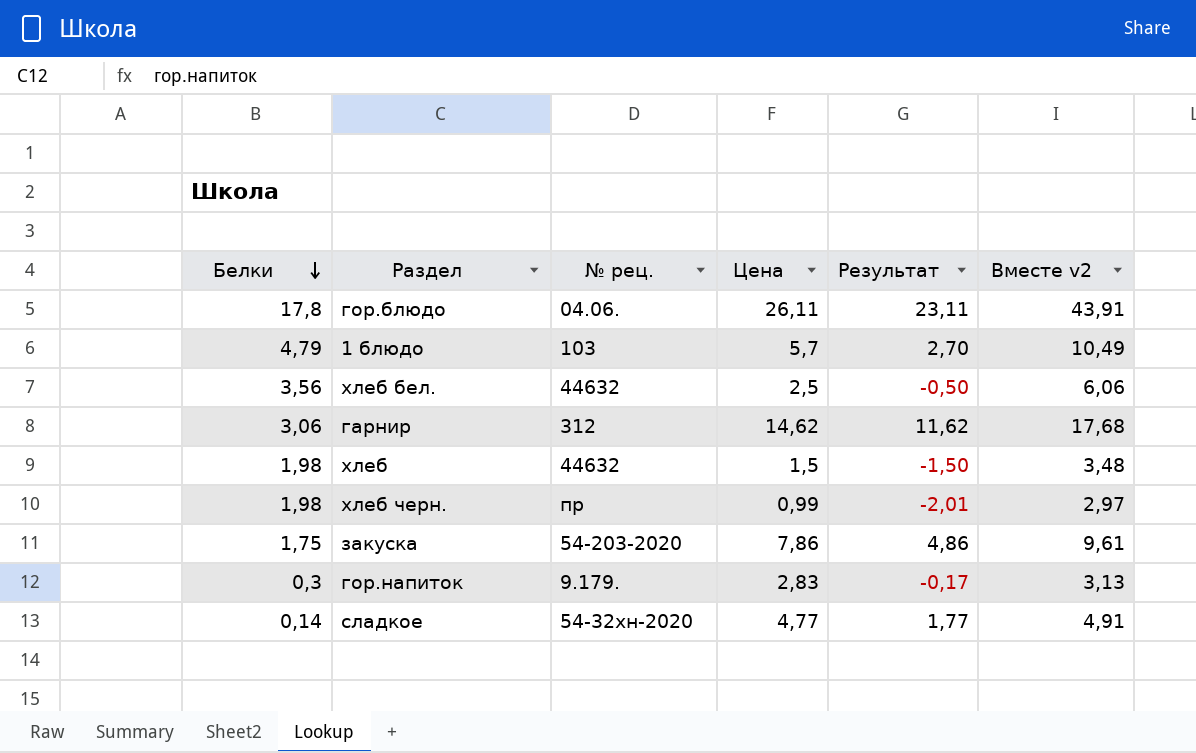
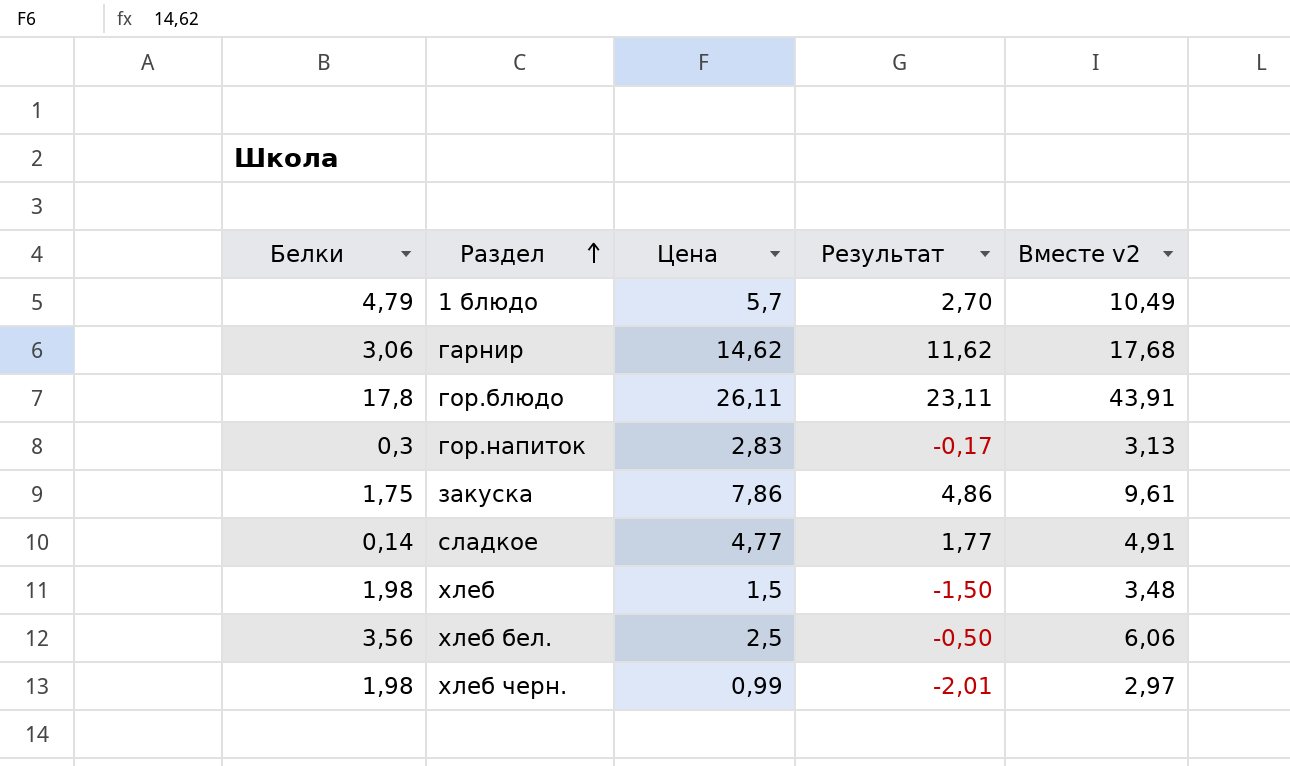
row order: Белки descending -> Раздел ascending
column № рец. | position: 3 -> none

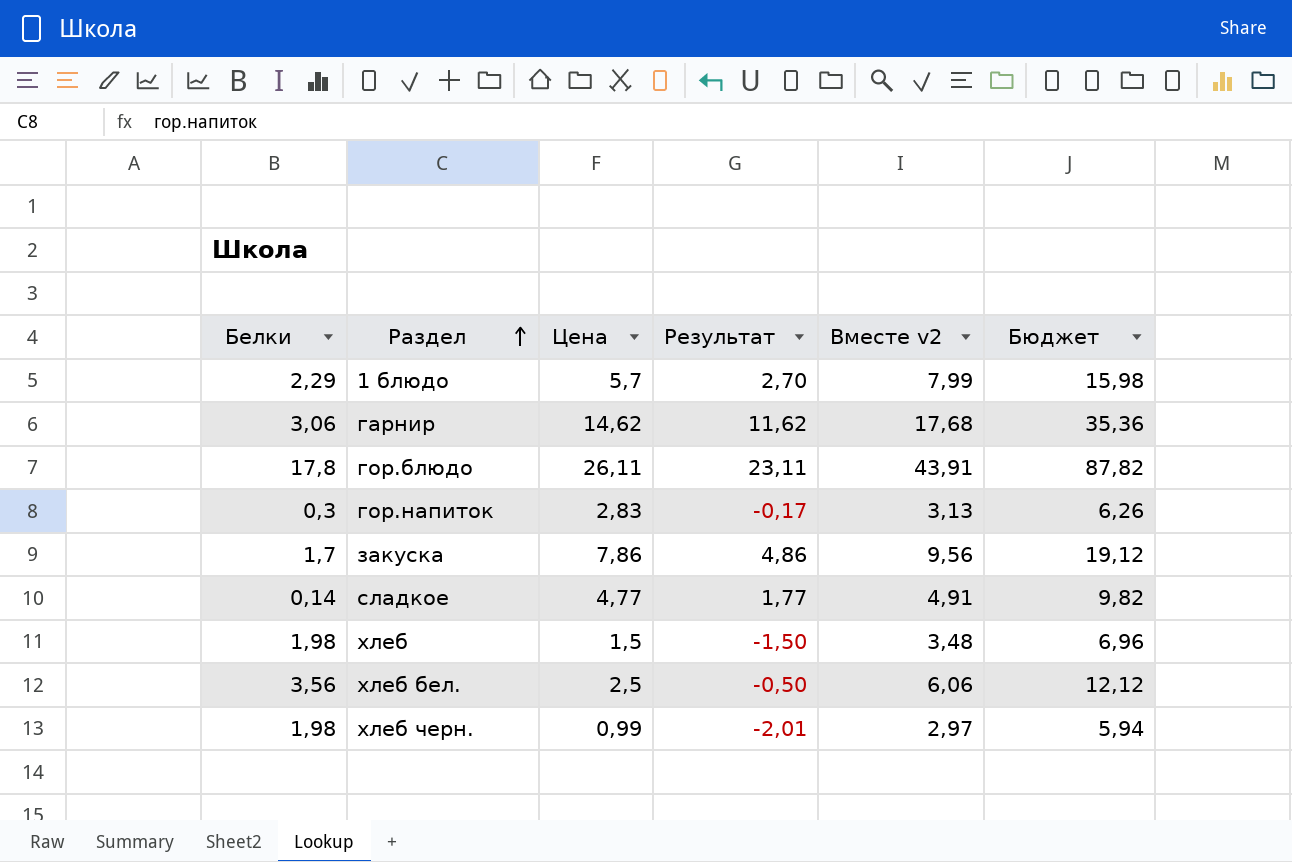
column Бюджет | formula: none -> [Вместе v2] * 2
1 блюдо | Белки: 4,79 -> 2,29
1 блюдо | Вместе v2: 10,49 -> 7,99
закуска | Белки: 1,75 -> 1,7
закуска | Вместе v2: 9,61 -> 9,56

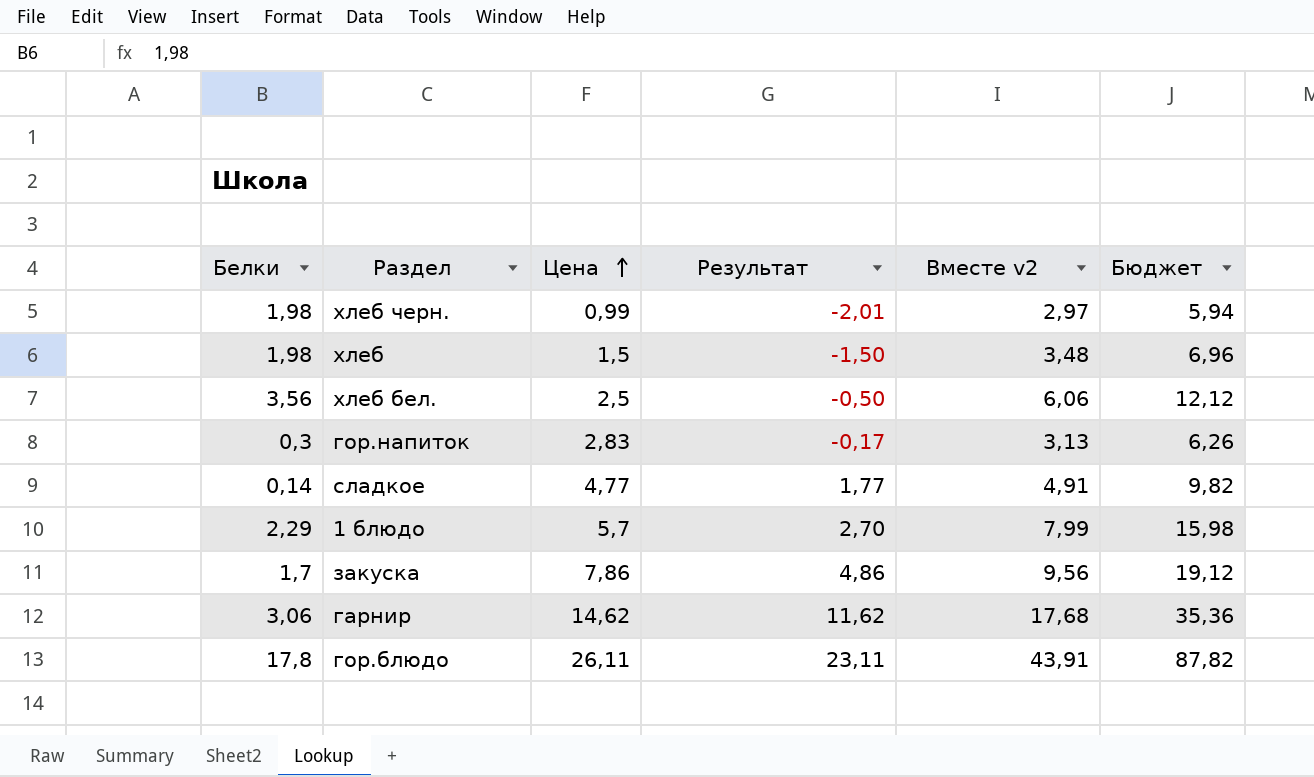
row order: Раздел ascending -> Цена ascending

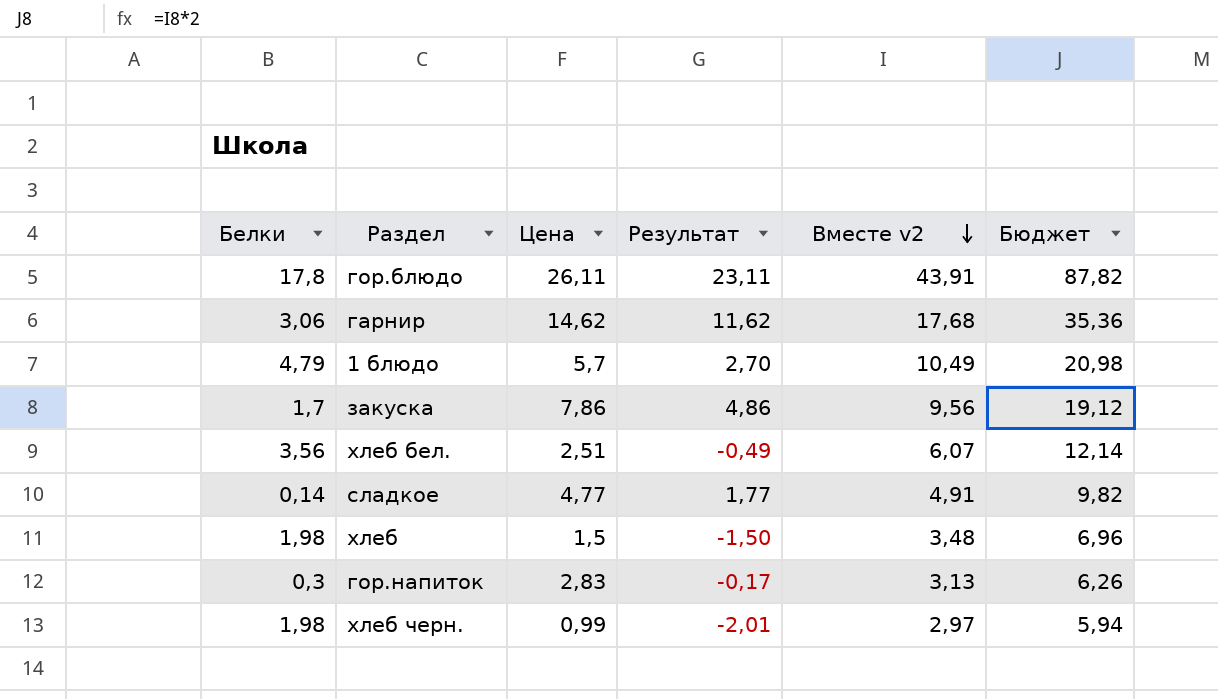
row order: Цена ascending -> Вместе v2 descending
1 блюдо | Белки: 2,29 -> 4,79
1 блюдо | Вместе v2: 7,99 -> 10,49
1 блюдо | Бюджет: 15,98 -> 20,98
хлеб бел. | Цена: 2,5 -> 2,51
хлеб бел. | Результат: -0,50 -> -0,49
хлеб бел. | Вместе v2: 6,06 -> 6,07
хлеб бел. | Бюджет: 12,12 -> 12,14

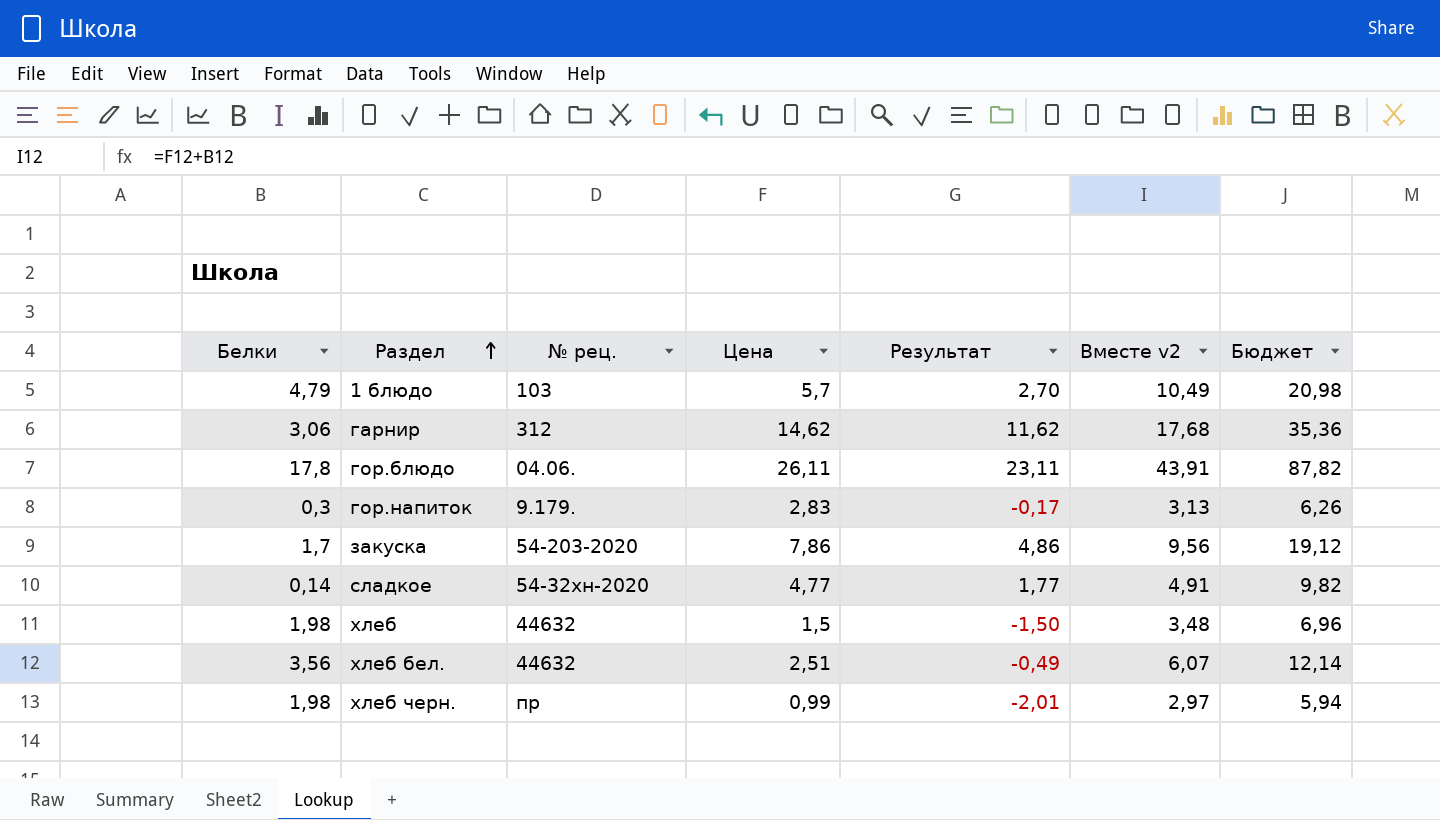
row order: Вместе v2 descending -> Раздел ascending
column № рец. | position: none -> 3

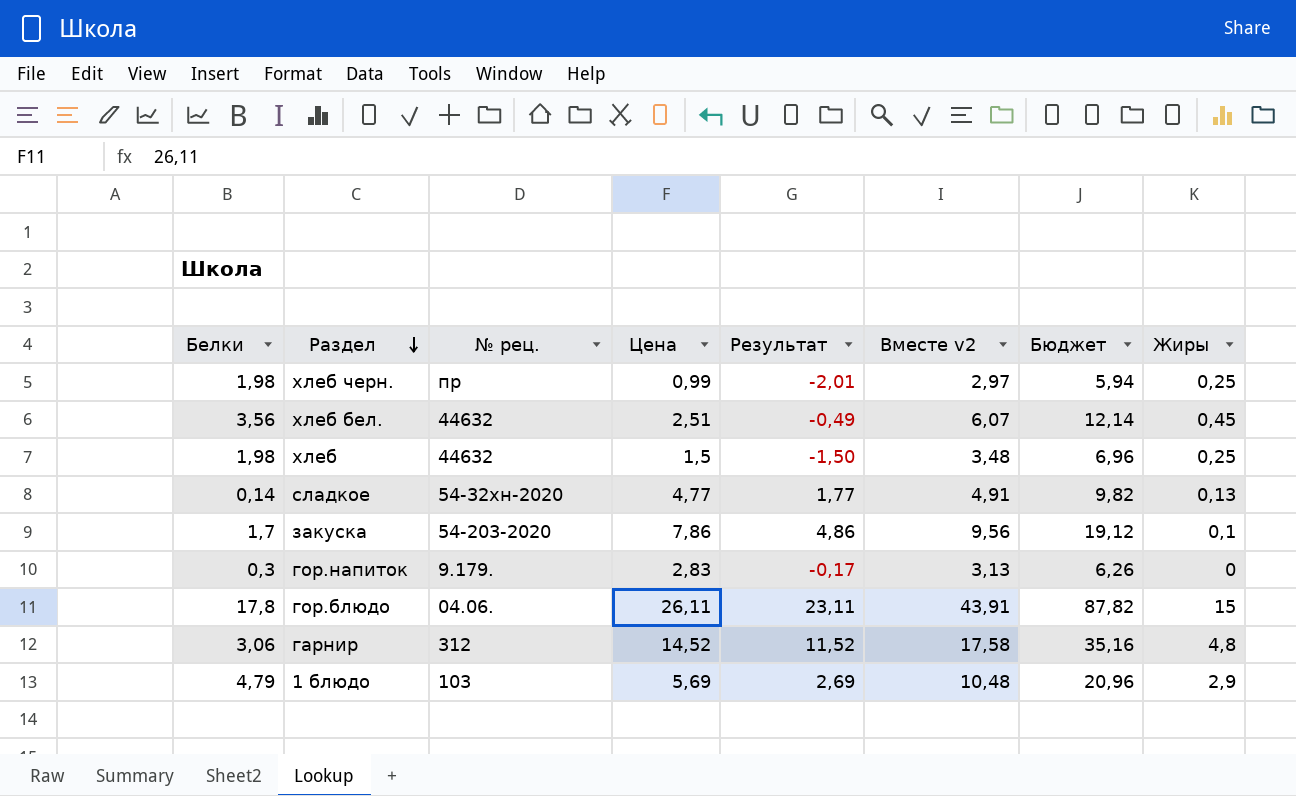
row order: Раздел ascending -> Раздел descending
column Жиры | position: none -> 8
гарнир | Цена: 14,62 -> 14,52
гарнир | Результат: 11,62 -> 11,52
гарнир | Вместе v2: 17,68 -> 17,58
гарнир | Бюджет: 35,36 -> 35,16
1 блюдо | Цена: 5,7 -> 5,69
1 блюдо | Результат: 2,70 -> 2,69
1 блюдо | Вместе v2: 10,49 -> 10,48
1 блюдо | Бюджет: 20,98 -> 20,96

